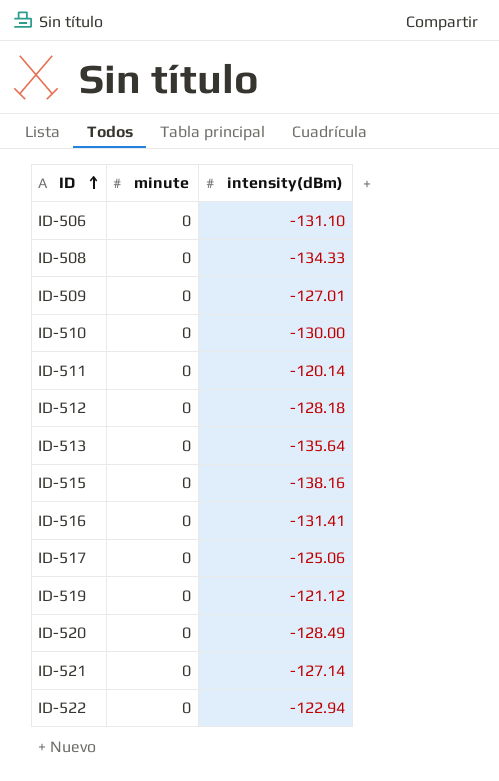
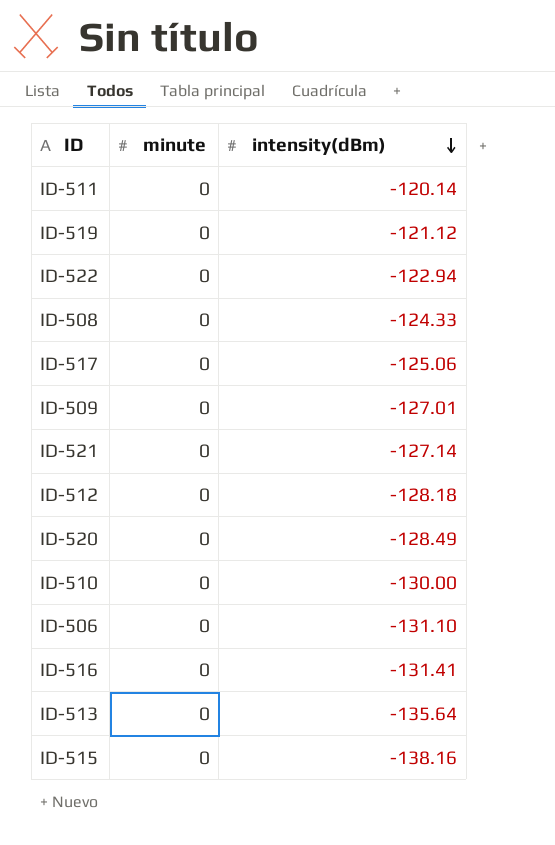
row order: ID ascending -> intensity(dBm) descending
ID-508 | intensity(dBm): -134.33 -> -124.33

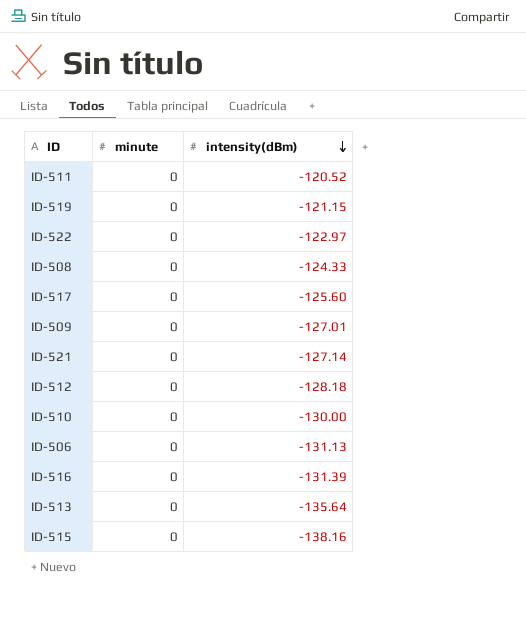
row ID-520: 0 | -128.49 -> none
ID-511 | intensity(dBm): -120.14 -> -120.52
ID-519 | intensity(dBm): -121.12 -> -121.15
ID-522 | intensity(dBm): -122.94 -> -122.97
ID-517 | intensity(dBm): -125.06 -> -125.60
ID-506 | intensity(dBm): -131.10 -> -131.13
ID-516 | intensity(dBm): -131.41 -> -131.39

